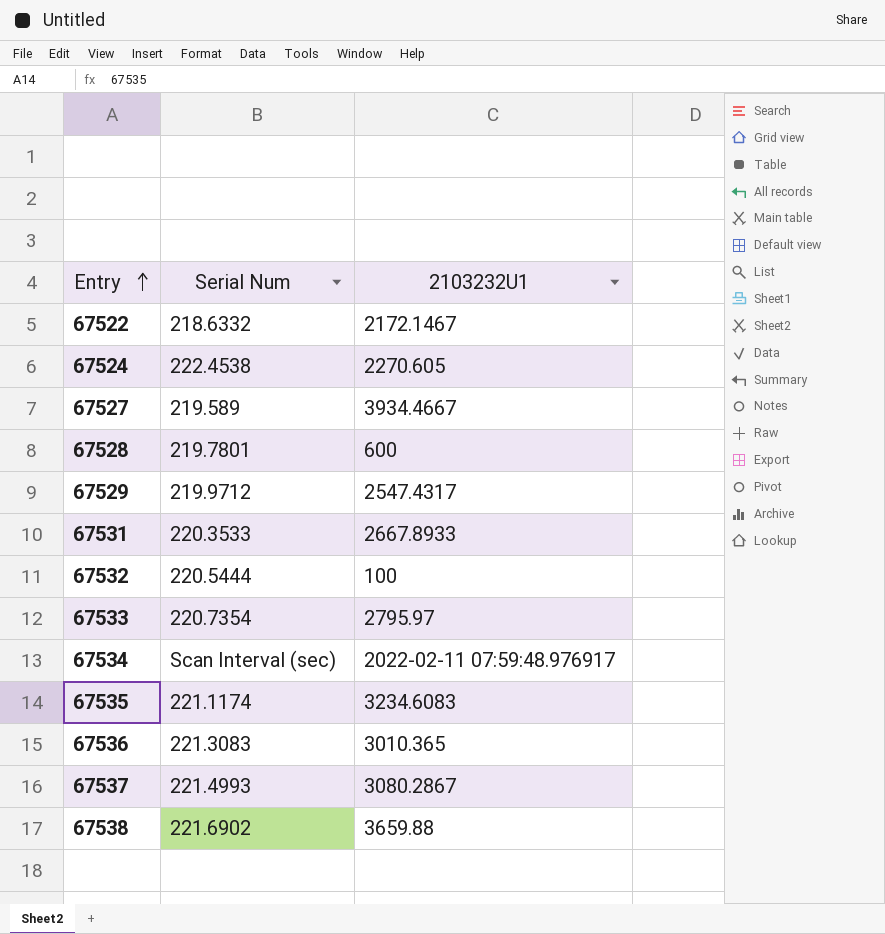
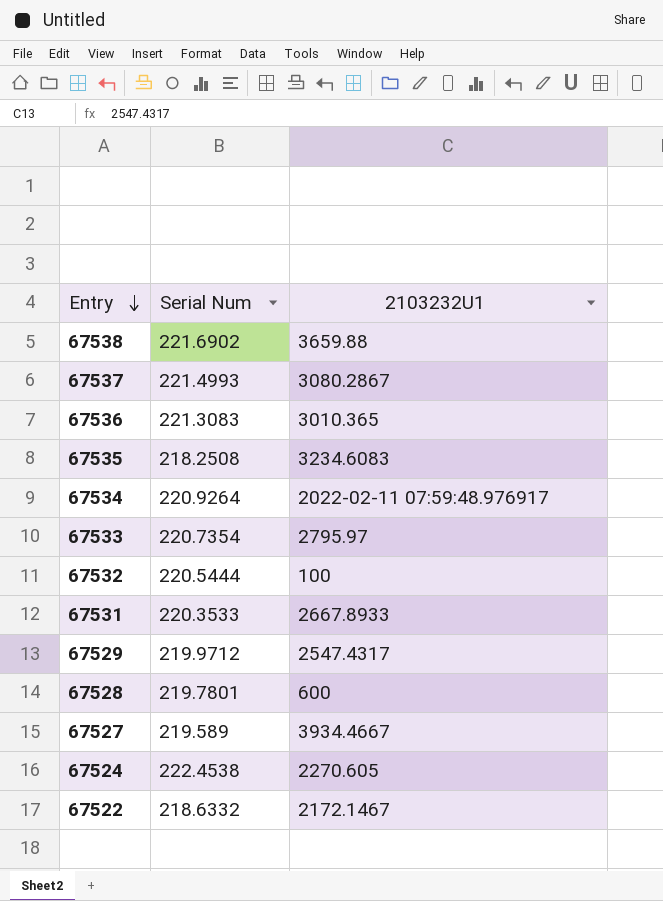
row order: Entry ascending -> Entry descending
67535 | Serial Num: 221.1174 -> 218.2508
67534 | Serial Num: Scan Interval (sec) -> 220.9264

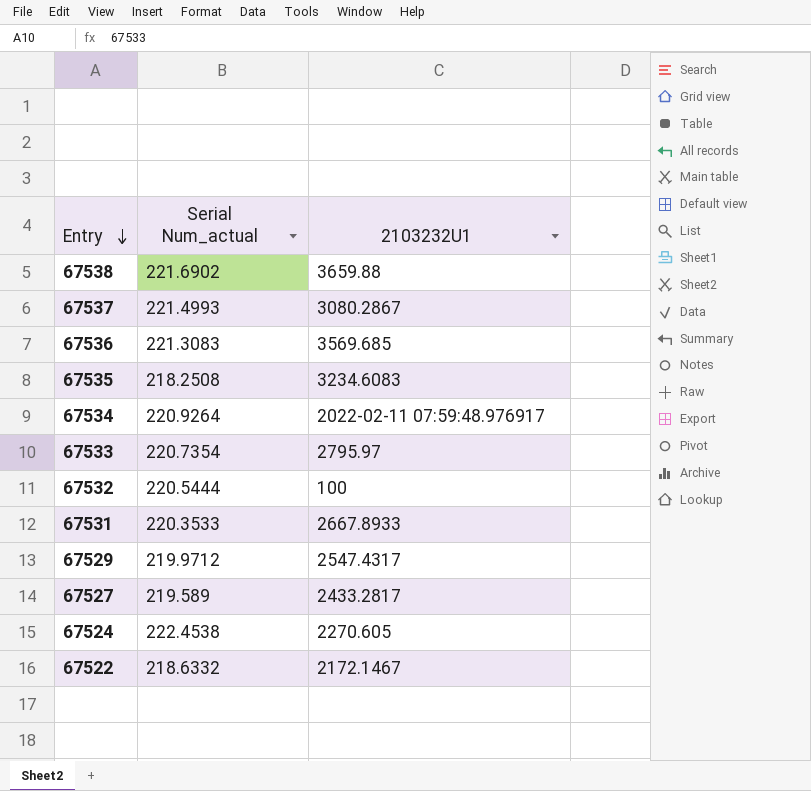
column name: Serial Num -> Serial Num_actual
row 67528: 219.7801 | 600 -> none
67536 | 2103232U1: 3010.365 -> 3569.685
67527 | 2103232U1: 3934.4667 -> 2433.2817

